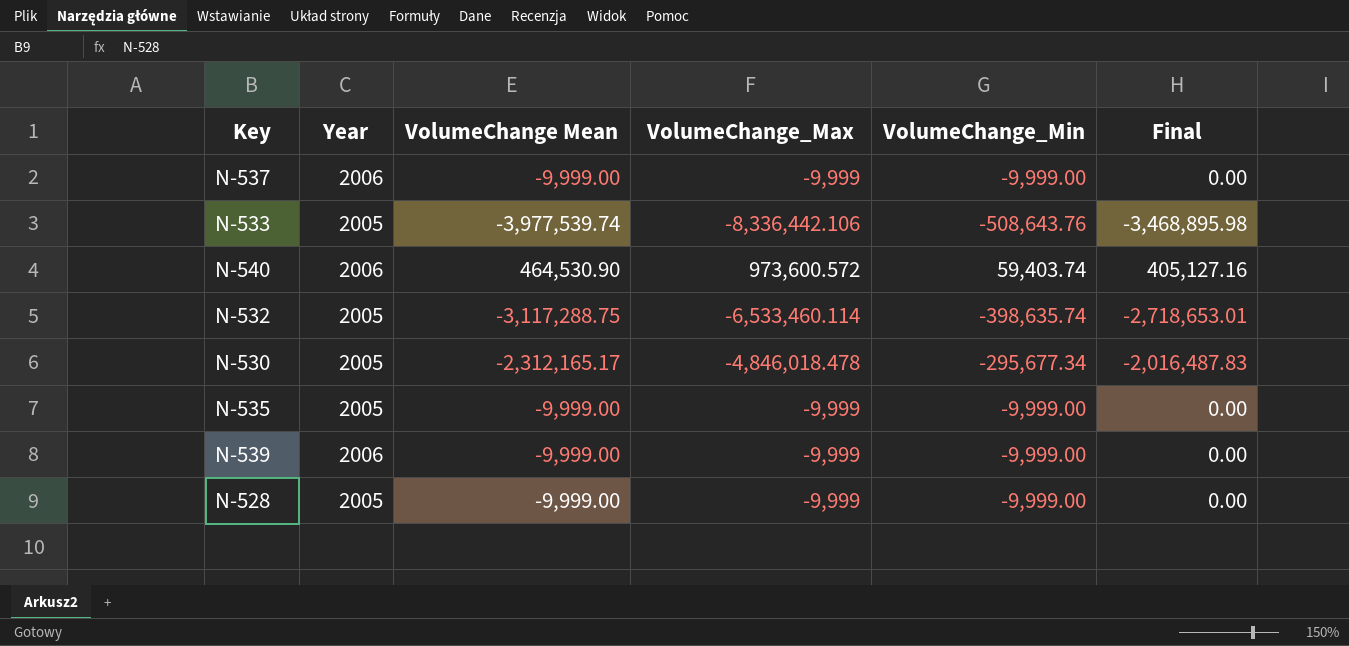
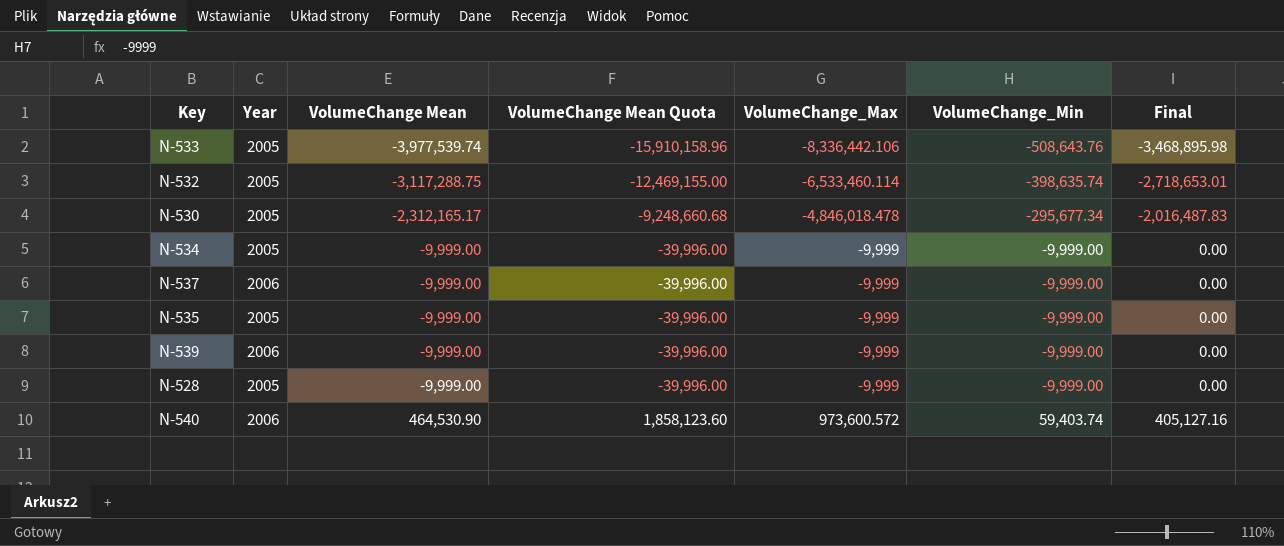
row order: none -> VolumeChange Mean ascending
column VolumeChange Mean Quota | formula: none -> [VolumeChange Mean] * 4
row N-534: none -> 2005 | -9,999.00 | -39,996.00 | -9,999 | -9,999.00 | 0.00

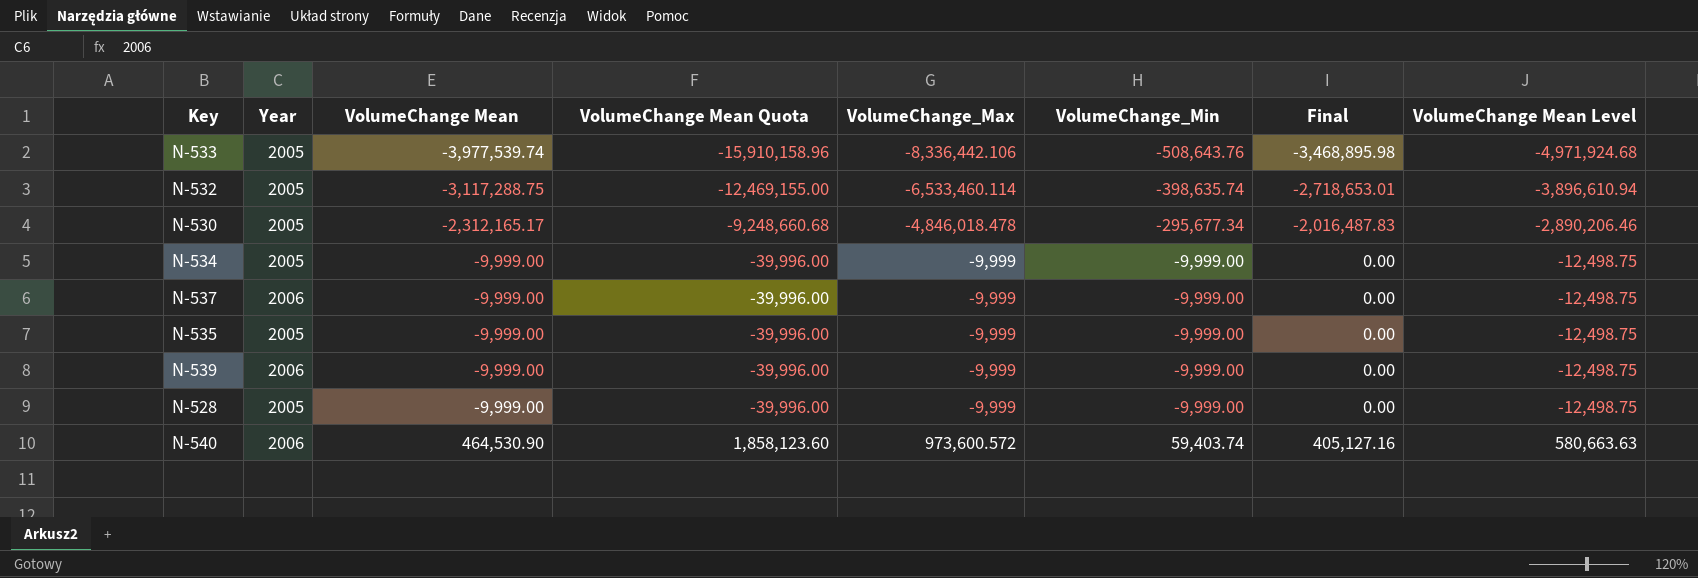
column VolumeChange Mean Level | formula: none -> [VolumeChange Mean] * 1.25

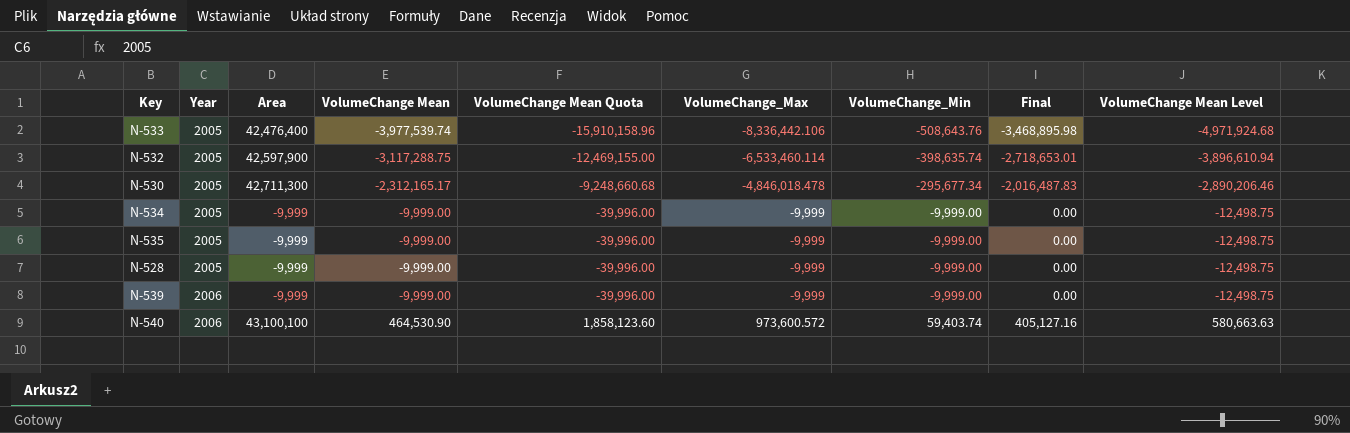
row order: VolumeChange Mean ascending -> Year ascending
column Area | position: none -> 3
row N-537: 2006 | -9,999.00 | -39,996.00 | -9,999 | -9,999.00 | 0.00 | -12,498.75 -> none

